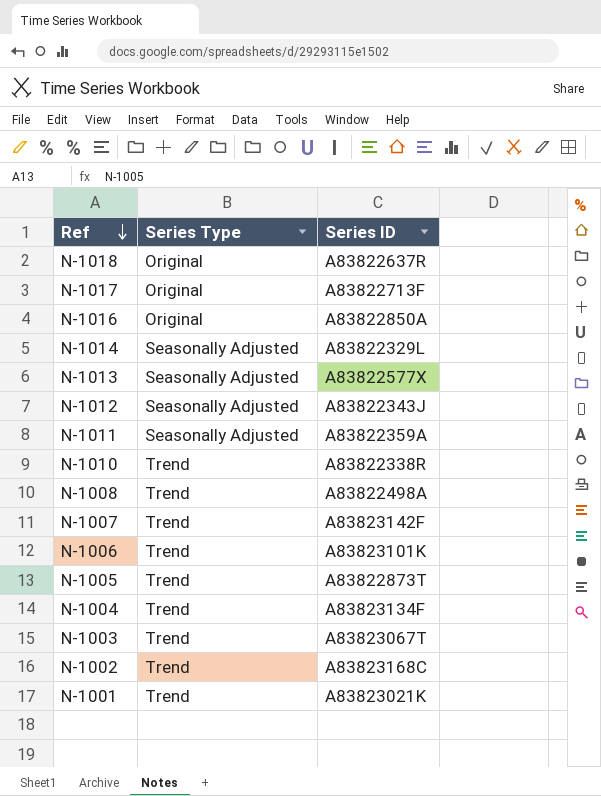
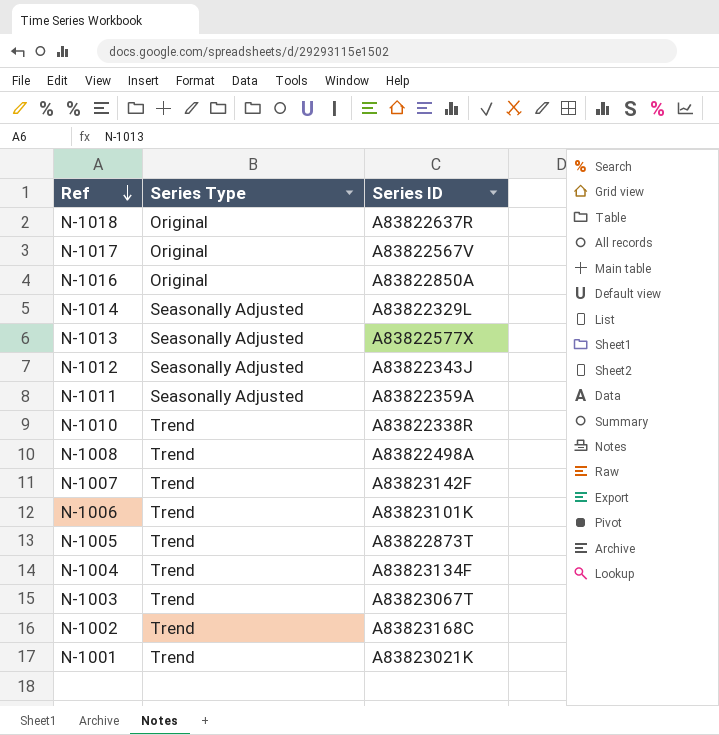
N-1017 | Series ID: A83822713F -> A83822567V

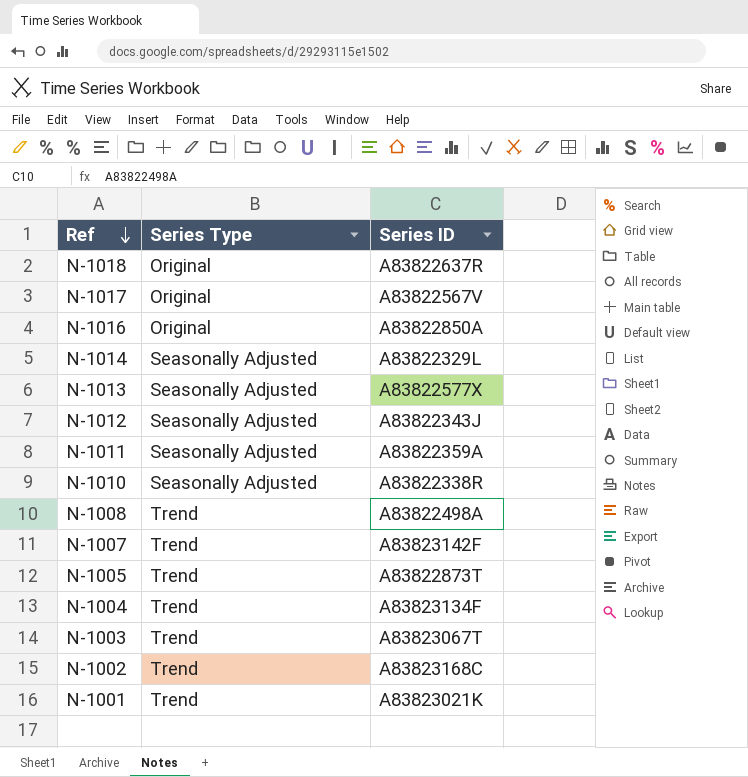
row N-1006: Trend | A83823101K -> none
N-1010 | Series Type: Trend -> Seasonally Adjusted

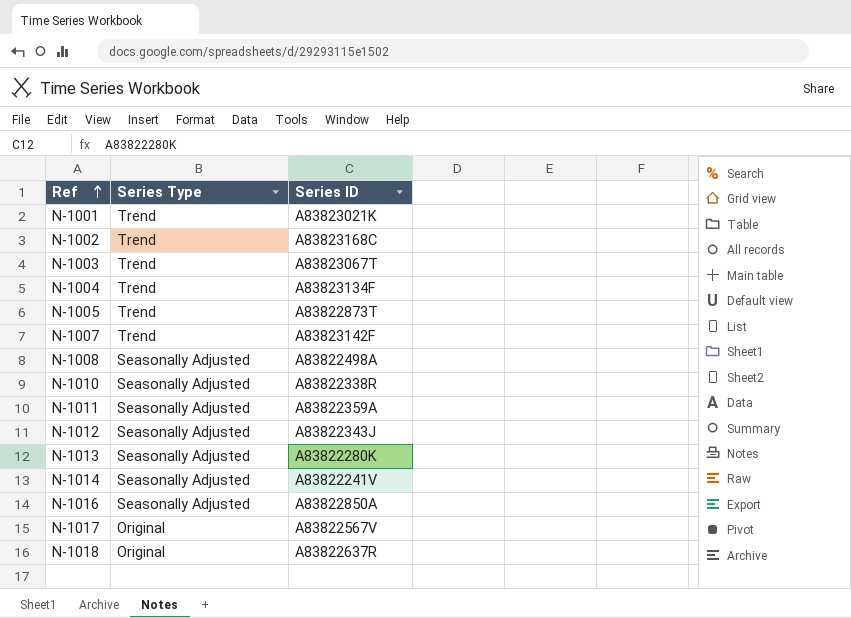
row order: Ref descending -> Ref ascending
N-1008 | Series Type: Trend -> Seasonally Adjusted
N-1013 | Series ID: A83822577X -> A83822280K
N-1014 | Series ID: A83822329L -> A83822241V
N-1016 | Series Type: Original -> Seasonally Adjusted

